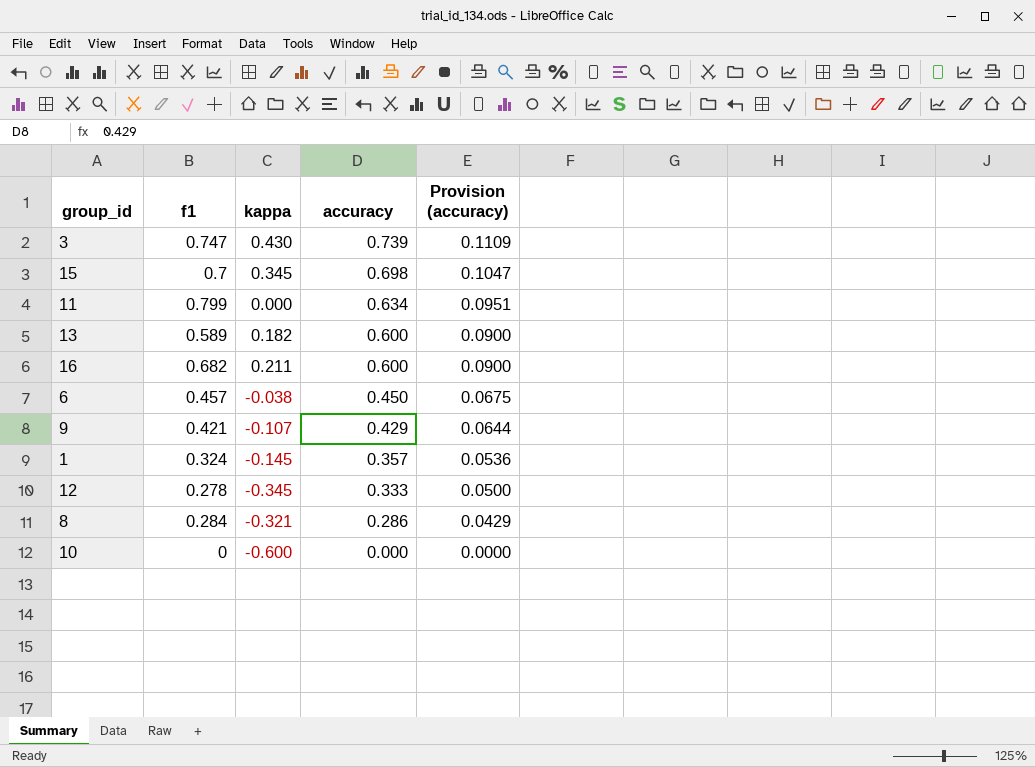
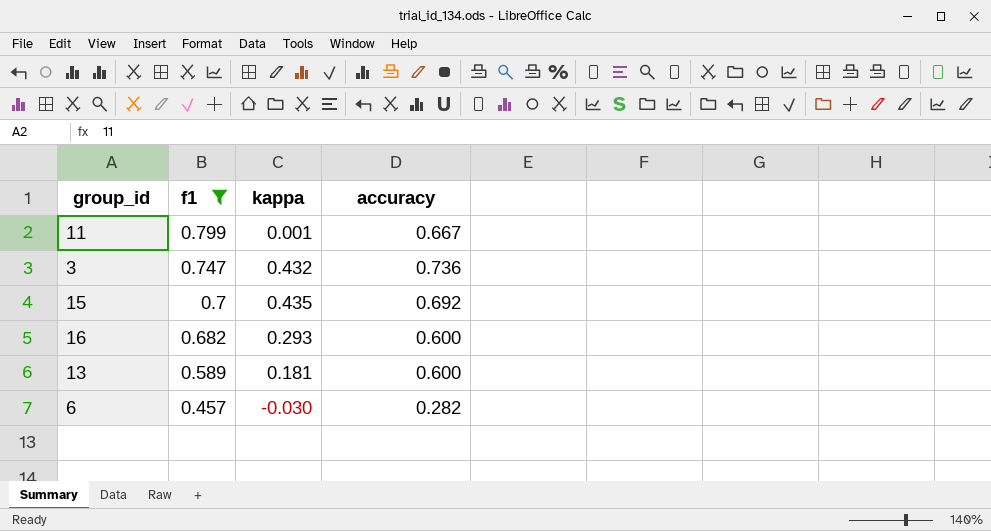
filter: none -> f1 >= 0.457
row order: accuracy descending -> f1 descending
column Provision (accuracy) | formula: [accuracy] * 0.15 -> none
11 | kappa: 0.000 -> 0.001
11 | accuracy: 0.634 -> 0.667
3 | kappa: 0.430 -> 0.432
3 | accuracy: 0.739 -> 0.736
15 | kappa: 0.345 -> 0.435
15 | accuracy: 0.698 -> 0.692
16 | kappa: 0.211 -> 0.293
13 | kappa: 0.182 -> 0.181
6 | kappa: -0.038 -> -0.030
6 | accuracy: 0.450 -> 0.282

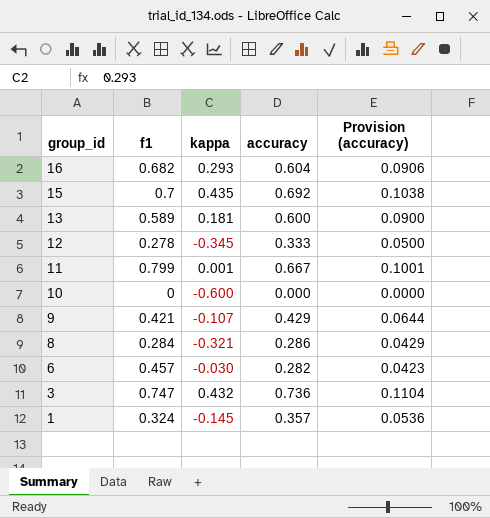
filter: f1 >= 0.457 -> none
row order: f1 descending -> group_id descending
column Provision (accuracy) | formula: none -> [accuracy] * 0.15
16 | accuracy: 0.600 -> 0.604

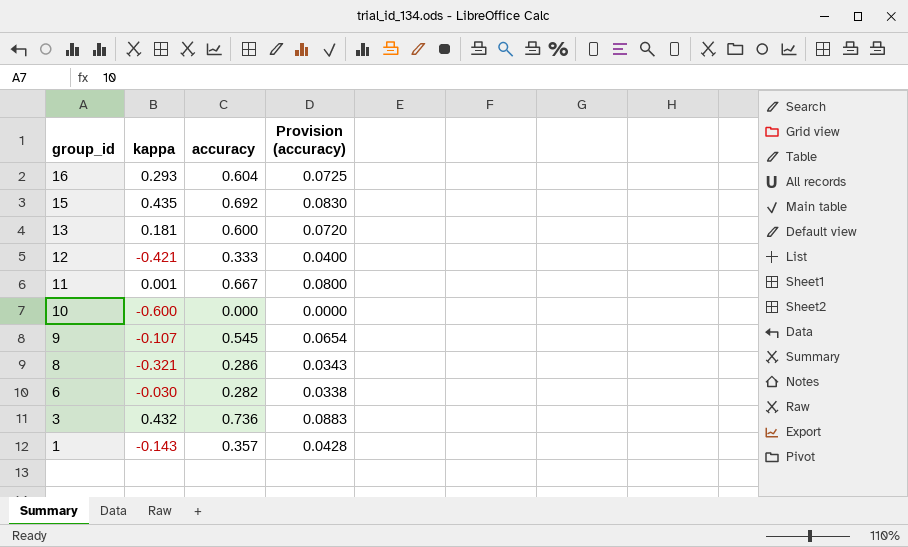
column f1 | position: 2 -> none
column Provision (accuracy) | formula: [accuracy] * 0.15 -> [accuracy] * 0.12
12 | kappa: -0.345 -> -0.421
9 | accuracy: 0.429 -> 0.545
1 | kappa: -0.145 -> -0.143

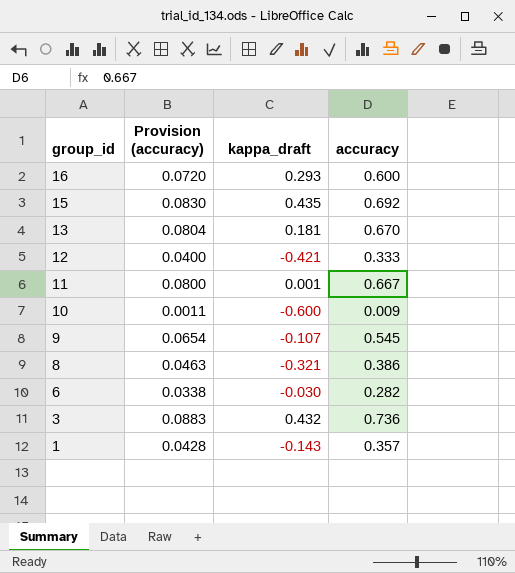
column Provision (accuracy) | position: 4 -> 2
column name: kappa -> kappa_draft
16 | Provision (accuracy): 0.0725 -> 0.0720
16 | accuracy: 0.604 -> 0.600
13 | Provision (accuracy): 0.0720 -> 0.0804
13 | accuracy: 0.600 -> 0.670
10 | Provision (accuracy): 0.0000 -> 0.0011
10 | accuracy: 0.000 -> 0.009
8 | Provision (accuracy): 0.0343 -> 0.0463
8 | accuracy: 0.286 -> 0.386

